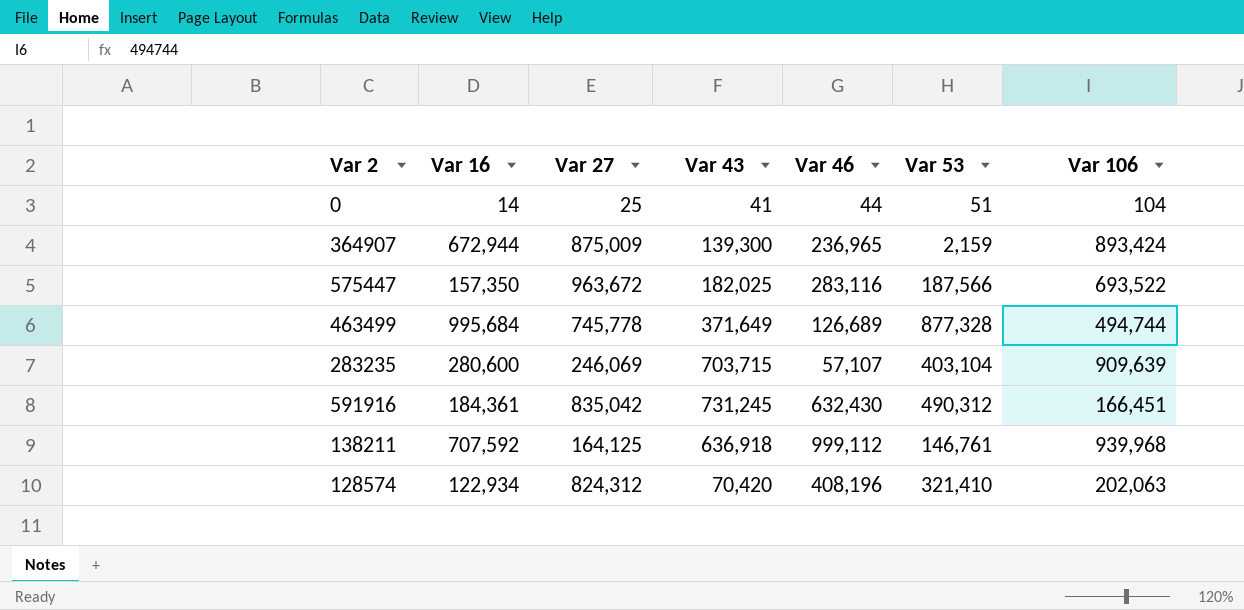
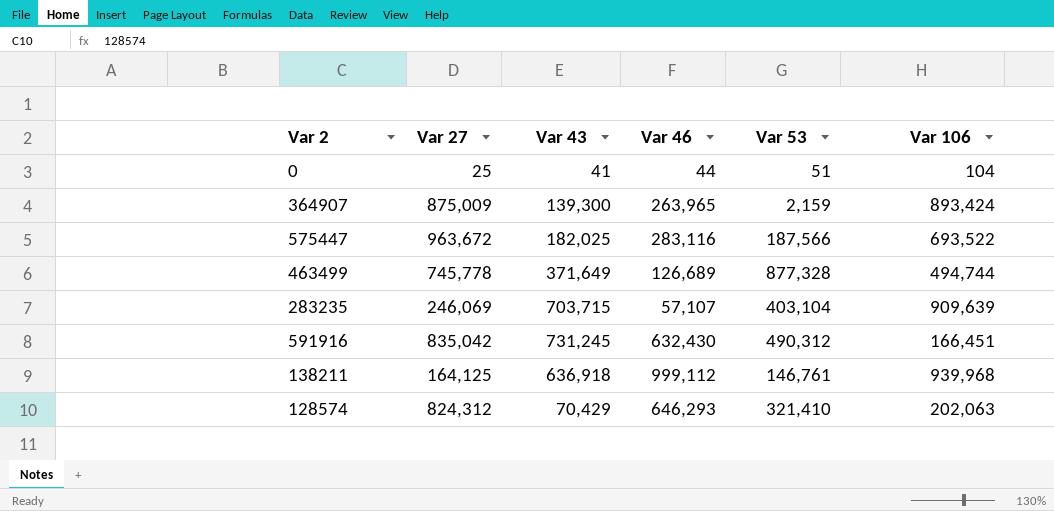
column Var 16 | position: 2 -> none
364907 | Var 46: 236,965 -> 263,965
128574 | Var 43: 70,420 -> 70,429
128574 | Var 46: 408,196 -> 646,293

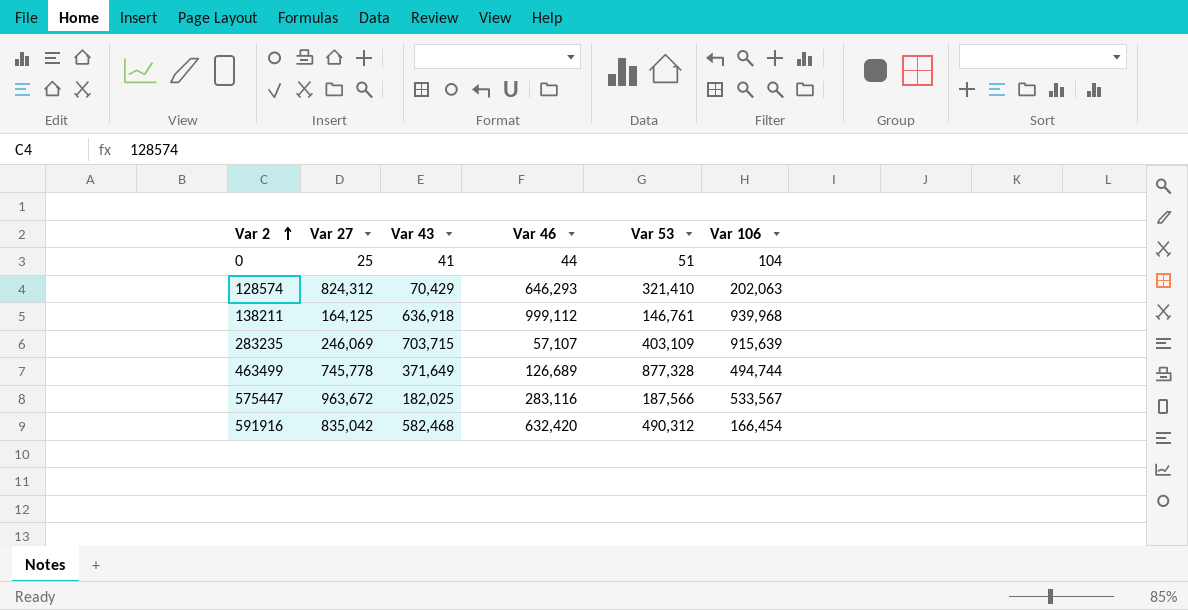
row order: none -> Var 2 ascending
row 364907: 875,009 | 139,300 | 263,965 | 2,159 | 893,424 -> none
283235 | Var 53: 403,104 -> 403,109
283235 | Var 106: 909,639 -> 915,639
575447 | Var 106: 693,522 -> 533,567
591916 | Var 43: 731,245 -> 582,468
591916 | Var 46: 632,430 -> 632,420
591916 | Var 106: 166,451 -> 166,454

